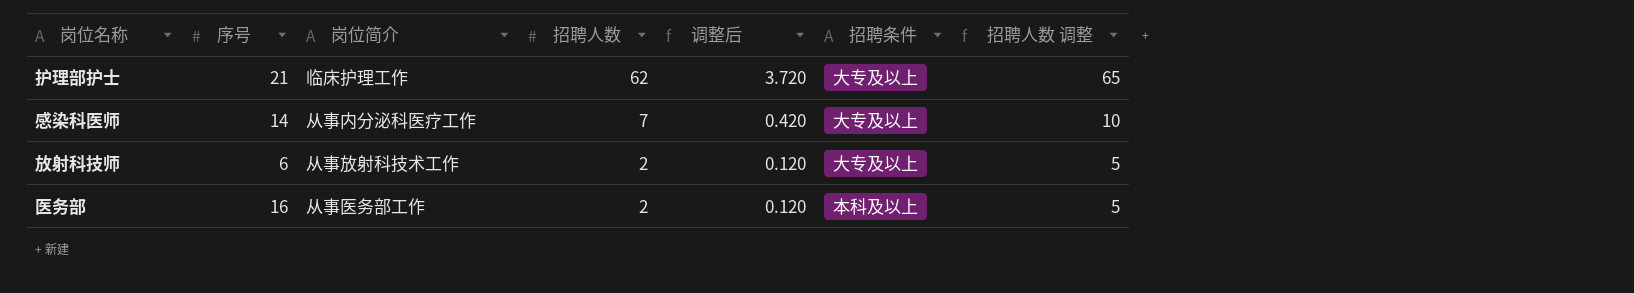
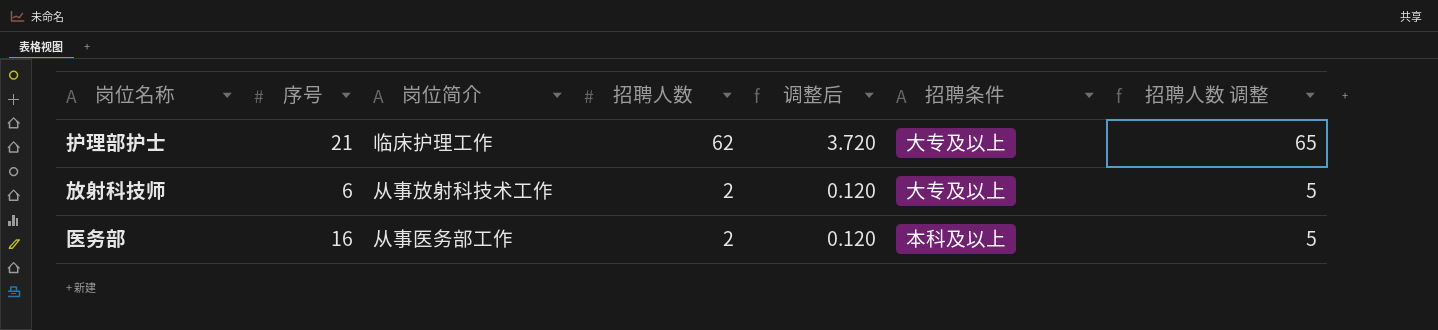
row 感染科医师: 14 | 从事内分泌科医疗工作 | 7 | 0.420 | 大专及以上 | 10 -> none

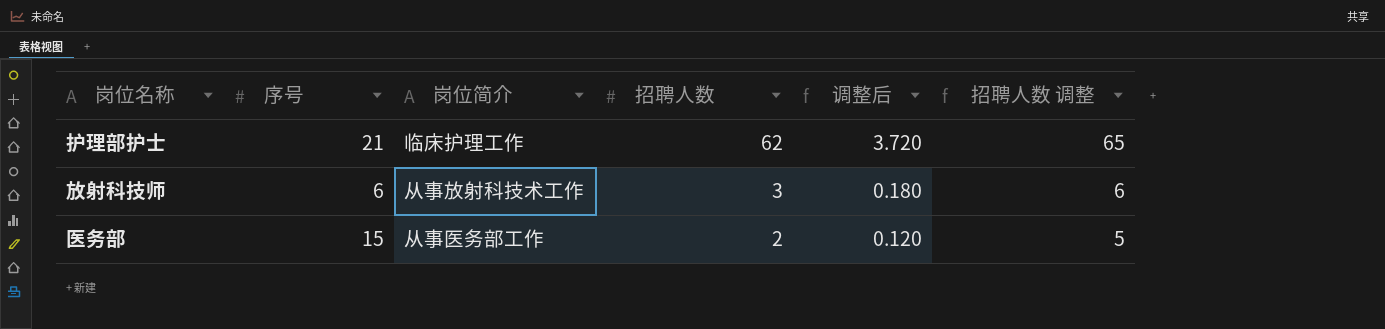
column 招聘条件 | position: 6 -> none
放射科技师 | 招聘人数: 2 -> 3
放射科技师 | 调整后: 0.120 -> 0.180
放射科技师 | 招聘人数 调整: 5 -> 6
医务部 | 序号: 16 -> 15

